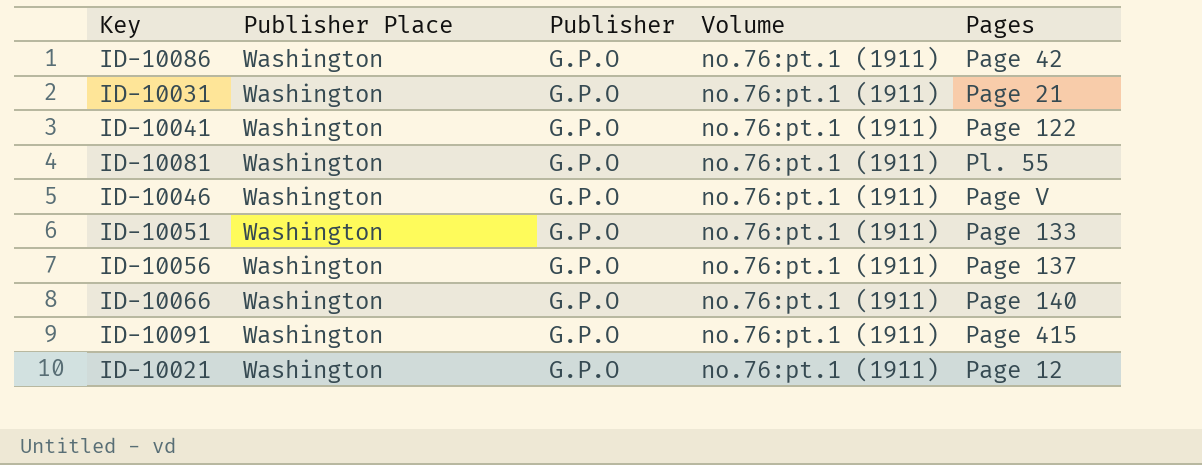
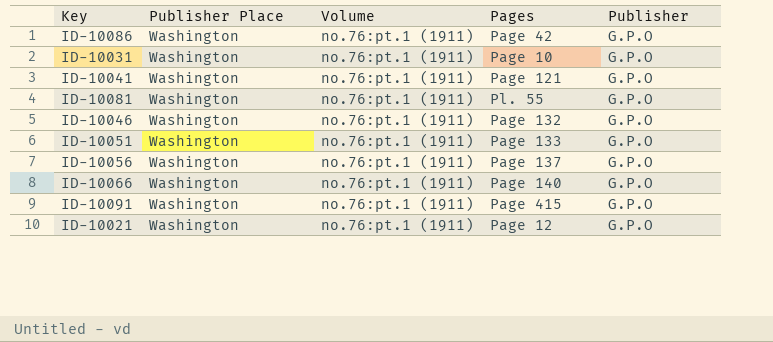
column Publisher | position: 3 -> 5
ID-10031 | Pages: Page 21 -> Page 10
ID-10041 | Pages: Page 122 -> Page 121
ID-10046 | Pages: Page V -> Page 132

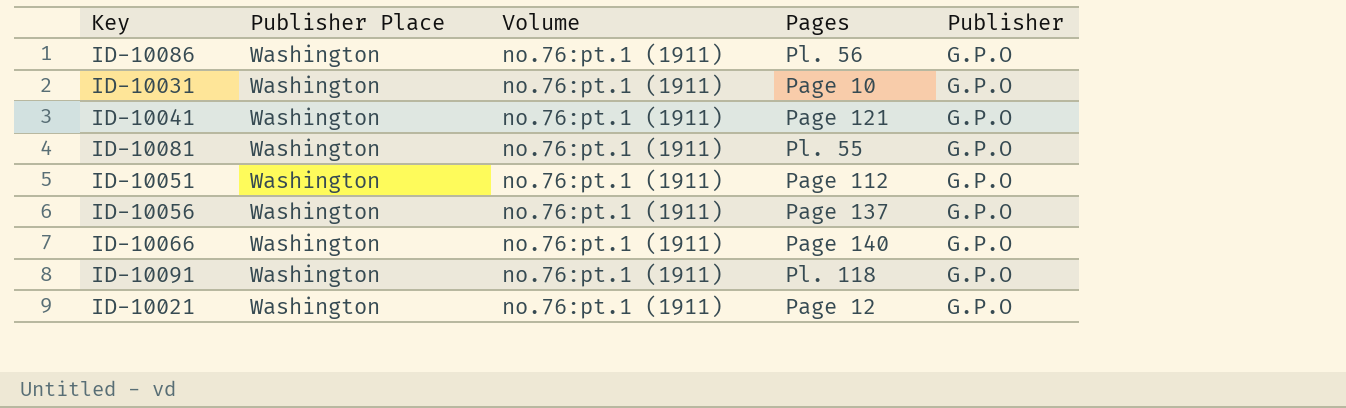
row ID-10046: Washington | no.76:pt.1 (1911) | Page 132 | G.P.O -> none
ID-10086 | Pages: Page 42 -> Pl. 56
ID-10051 | Pages: Page 133 -> Page 112
ID-10091 | Pages: Page 415 -> Pl. 118

